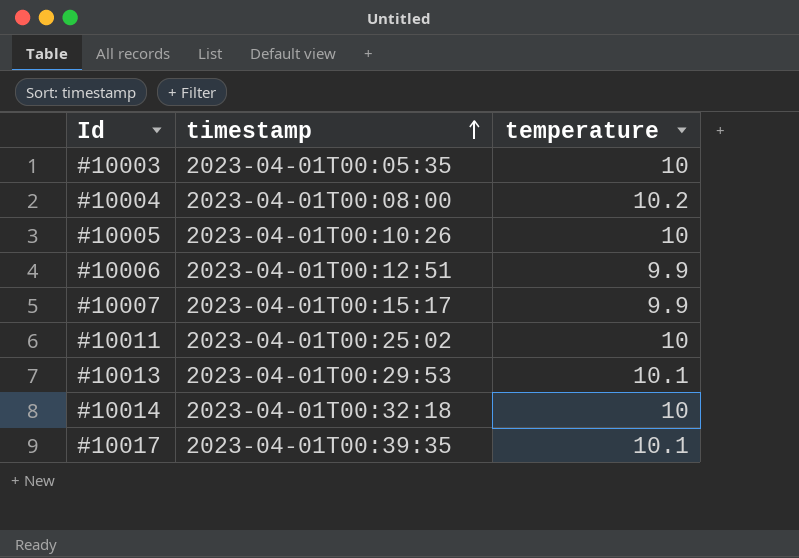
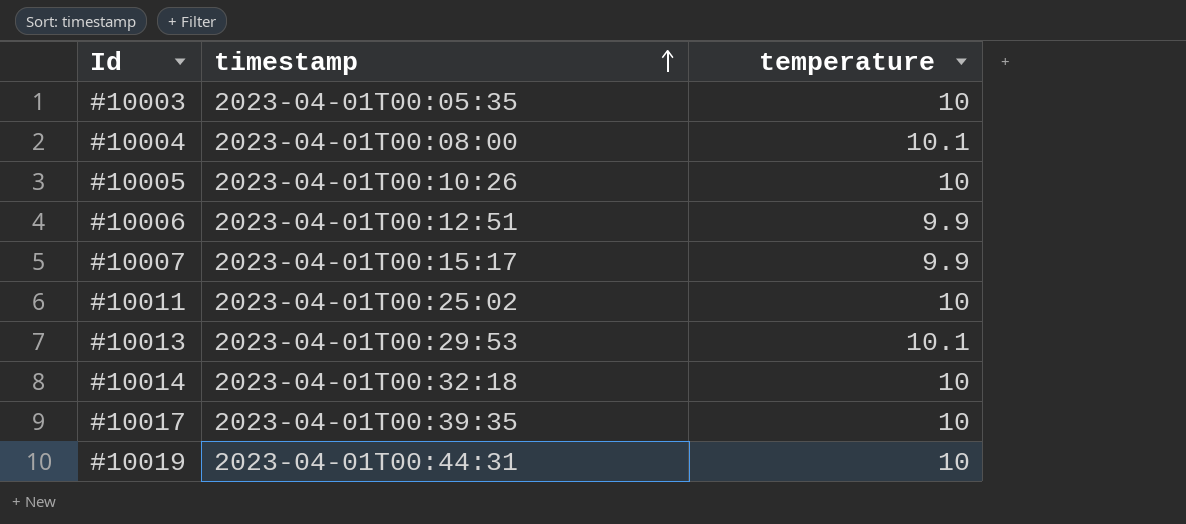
#10004 | temperature: 10.2 -> 10.1
#10017 | temperature: 10.1 -> 10
row #10019: none -> 2023-04-01T00:44:31 | 10

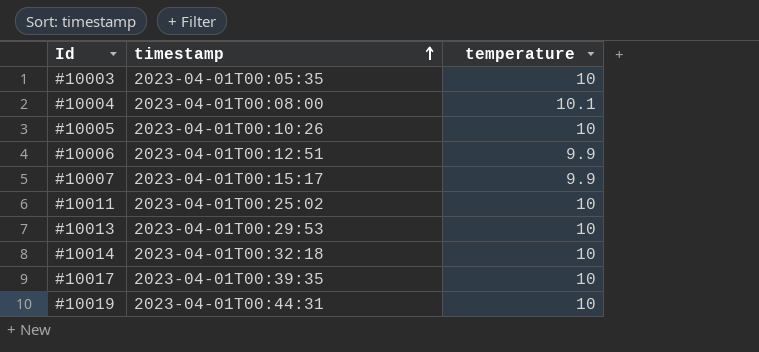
#10013 | temperature: 10.1 -> 10

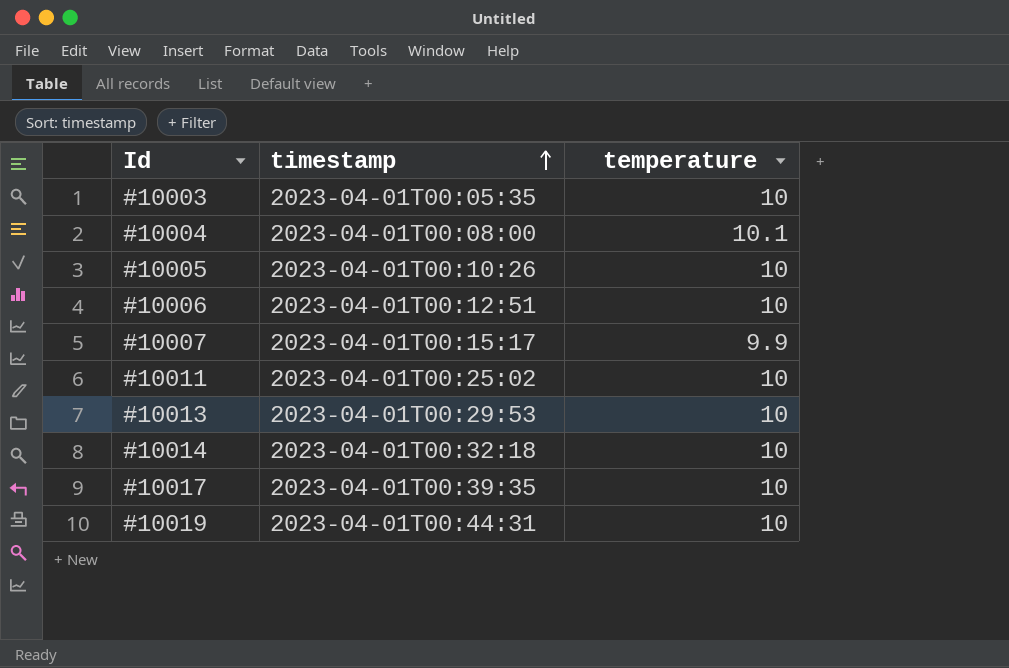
#10006 | temperature: 9.9 -> 10

